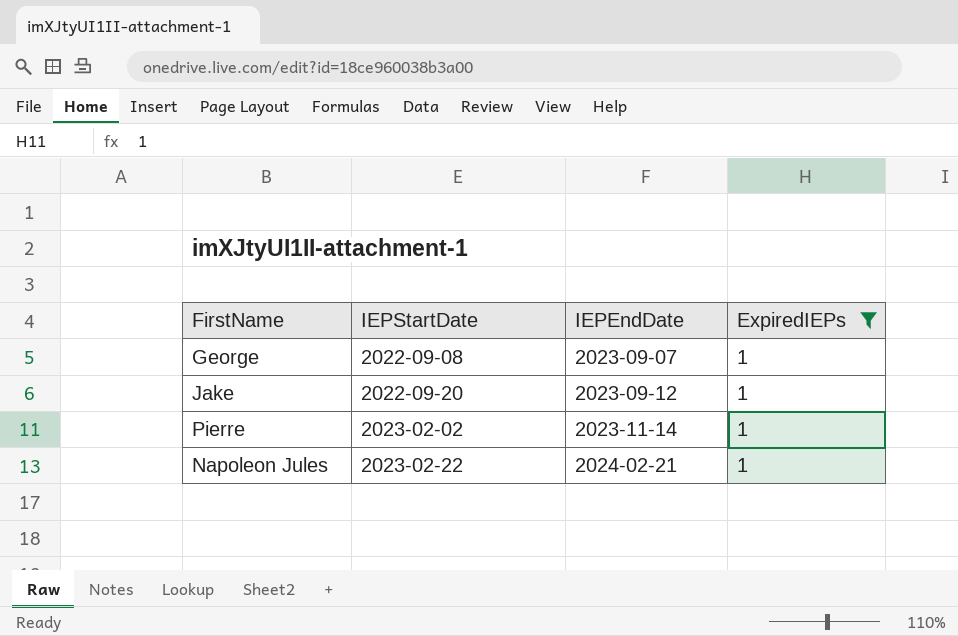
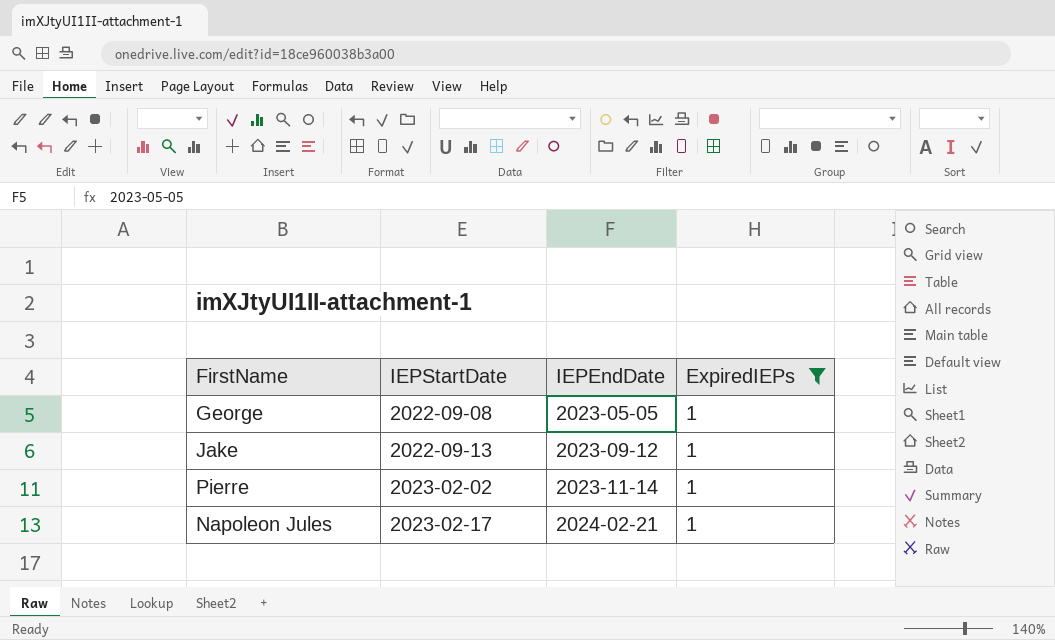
George | IEPEndDate: 2023-09-07 -> 2023-05-05
Jake | IEPStartDate: 2022-09-20 -> 2022-09-13
Napoleon Jules | IEPStartDate: 2023-02-22 -> 2023-02-17

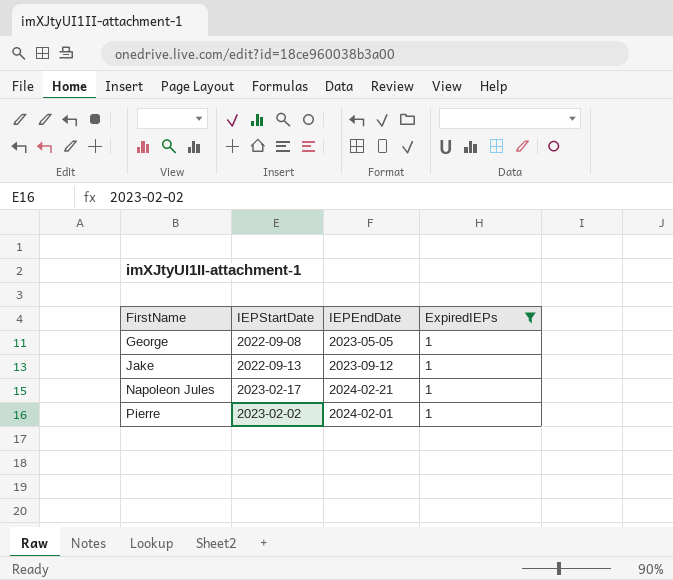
row order: IEPStartDate ascending -> FirstName ascending
Pierre | IEPEndDate: 2023-11-14 -> 2024-02-01

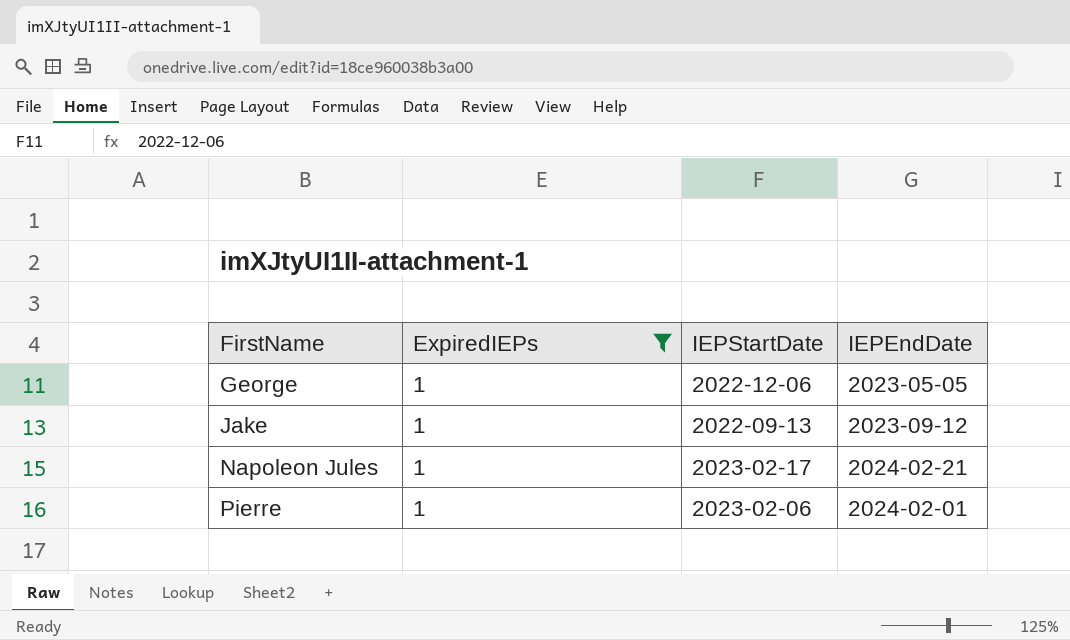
column ExpiredIEPs | position: 4 -> 2
George | IEPStartDate: 2022-09-08 -> 2022-12-06
Pierre | IEPStartDate: 2023-02-02 -> 2023-02-06

